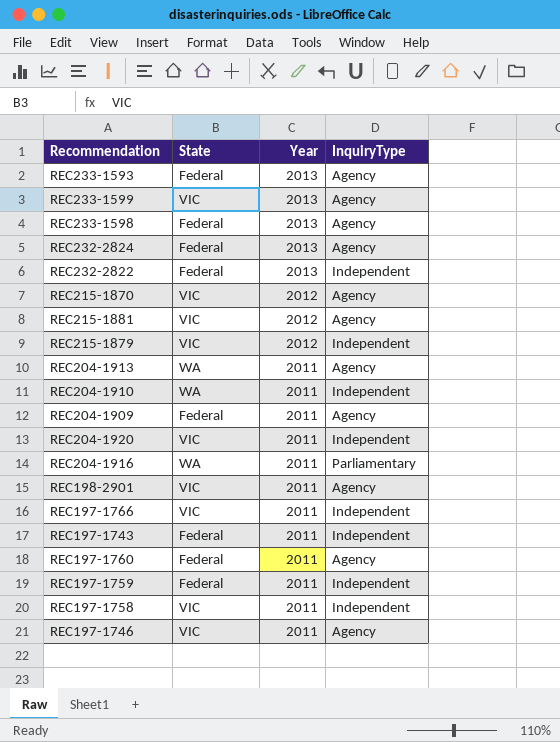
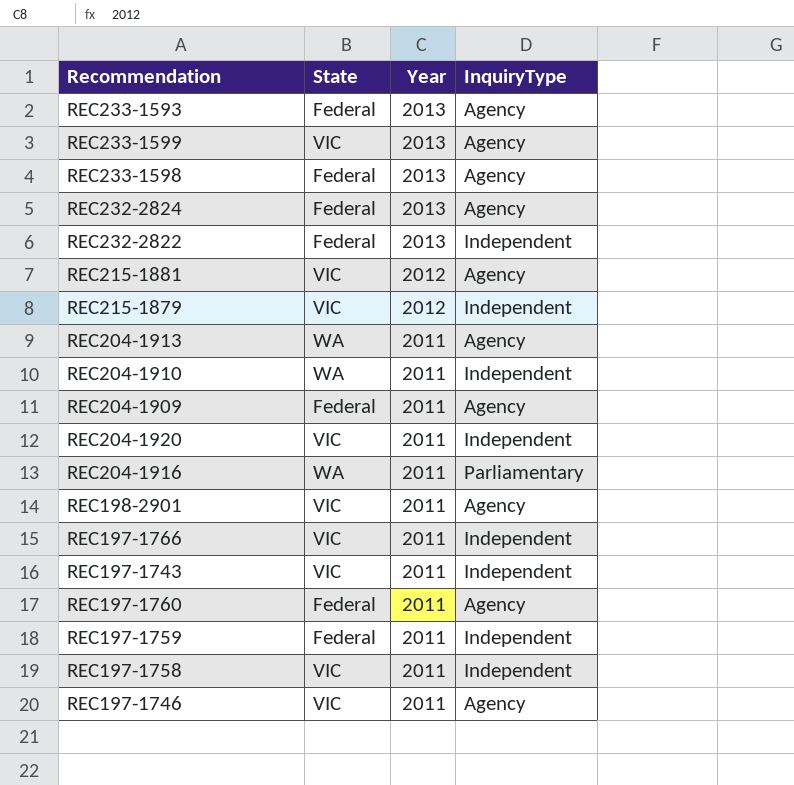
row REC215-1870: VIC | 2012 | Agency -> none
REC197-1743 | State: Federal -> VIC

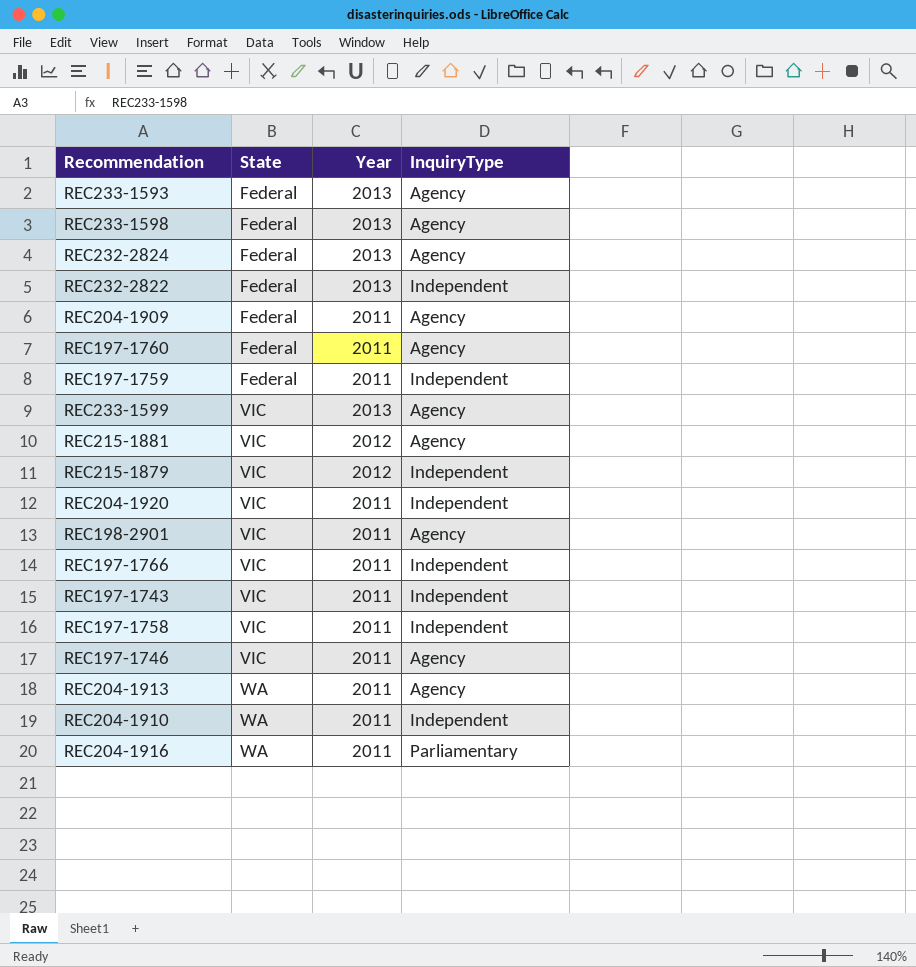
row order: Year descending -> State ascending

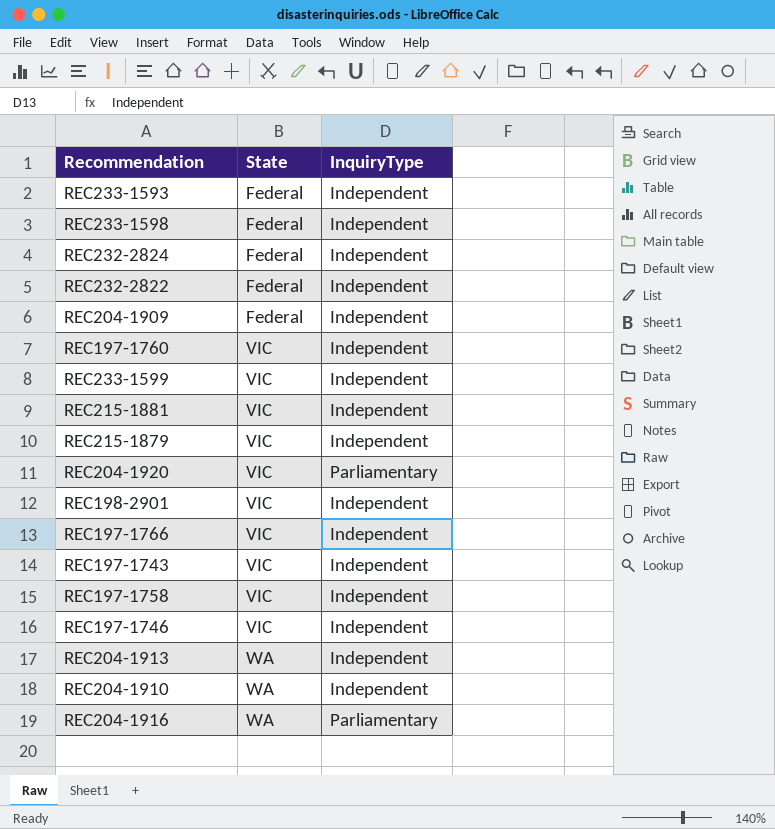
column Year | position: 3 -> none
row REC197-1759: Federal | 2011 | Independent -> none
REC233-1593 | InquiryType: Agency -> Independent
REC233-1598 | InquiryType: Agency -> Independent
REC232-2824 | InquiryType: Agency -> Independent
REC204-1909 | InquiryType: Agency -> Independent
REC197-1760 | State: Federal -> VIC
REC197-1760 | InquiryType: Agency -> Independent
REC233-1599 | InquiryType: Agency -> Independent
REC215-1881 | InquiryType: Agency -> Independent
REC204-1920 | InquiryType: Independent -> Parliamentary
REC198-2901 | InquiryType: Agency -> Independent
REC197-1746 | InquiryType: Agency -> Independent
REC204-1913 | InquiryType: Agency -> Independent

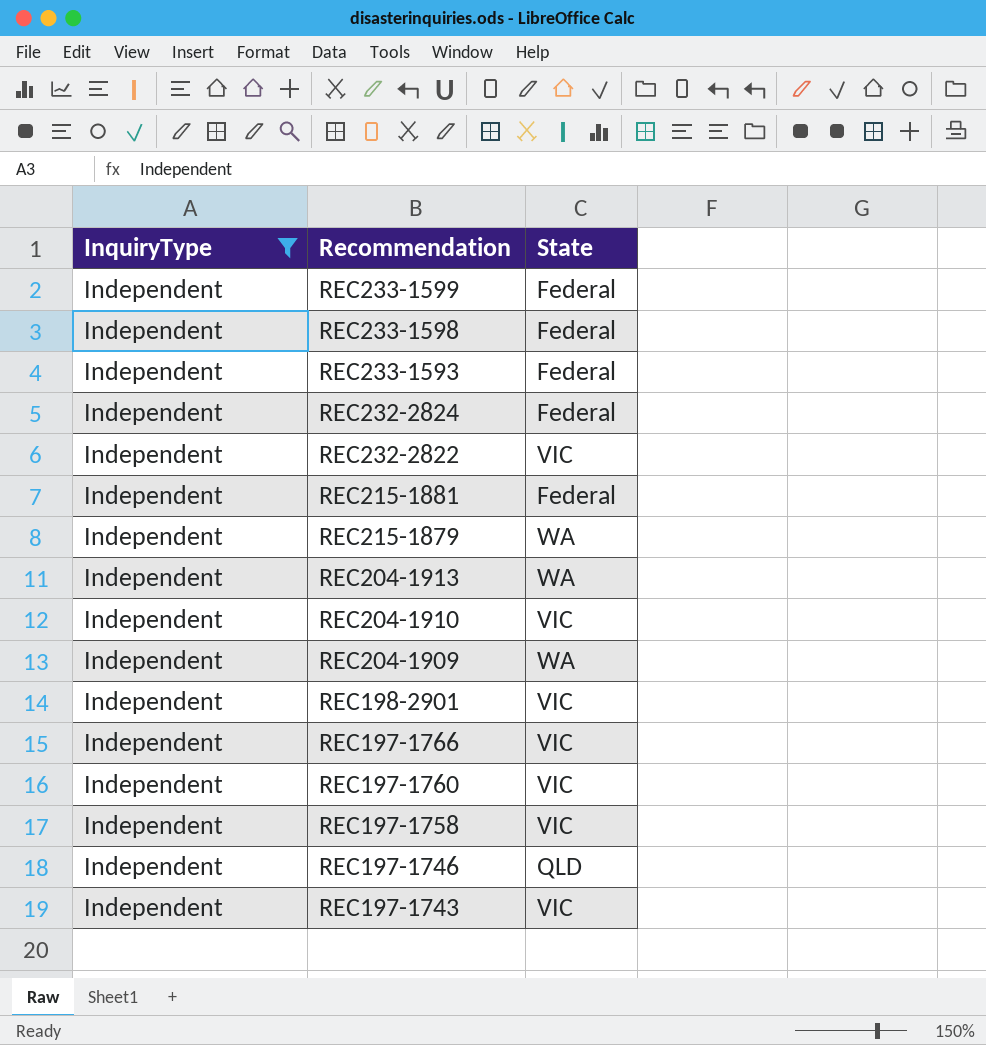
filter: none -> InquiryType = Independent
row order: State ascending -> Recommendation descending
column InquiryType | position: 3 -> 1
REC233-1599 | State: VIC -> Federal
REC232-2822 | State: Federal -> VIC
REC215-1881 | State: VIC -> Federal
REC215-1879 | State: VIC -> WA
REC204-1910 | State: WA -> VIC
REC204-1909 | State: Federal -> WA
REC197-1746 | State: VIC -> QLD

